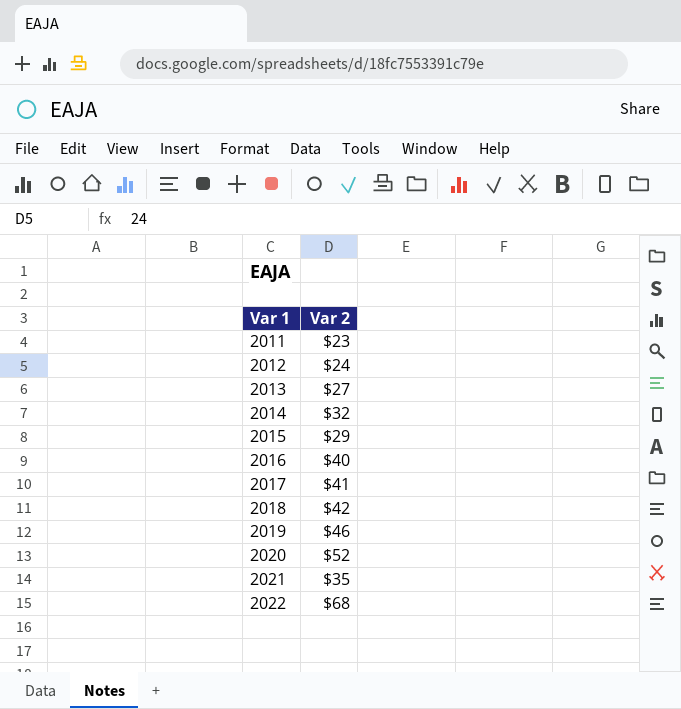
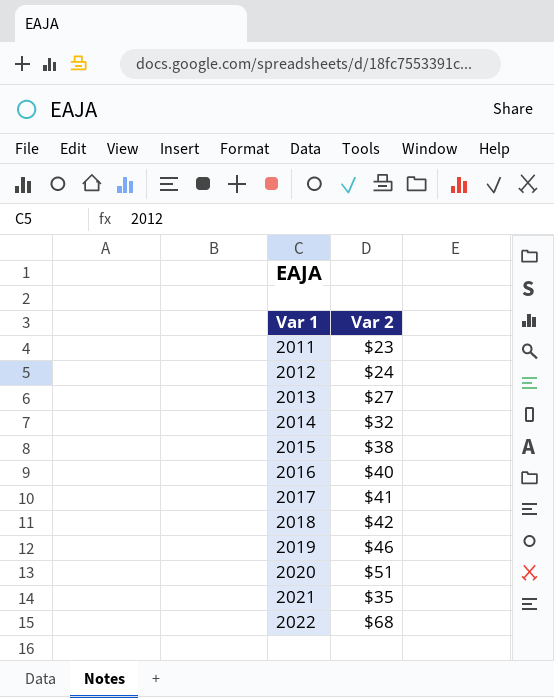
2015 | Var 2: $29 -> $38
2020 | Var 2: $52 -> $51

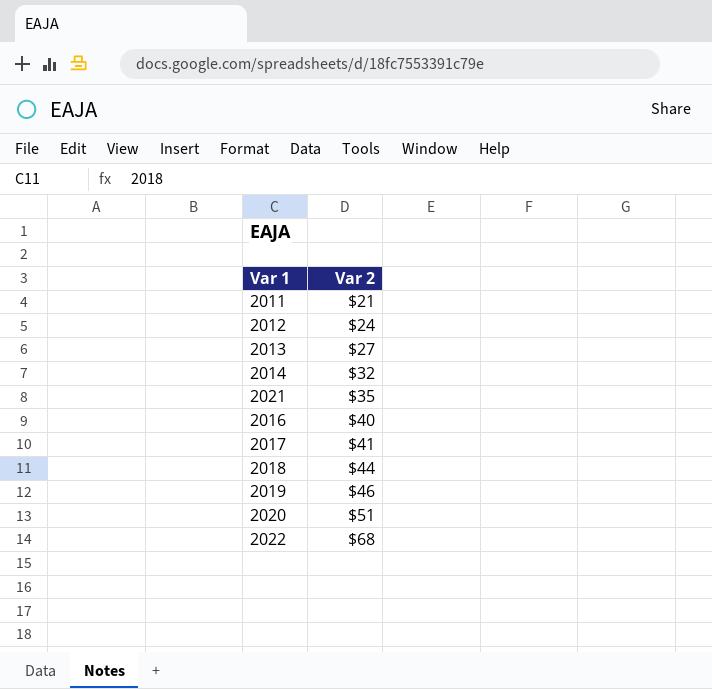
row order: Var 1 ascending -> Var 2 ascending
row 2015: $38 -> none
2011 | Var 2: $23 -> $21
2018 | Var 2: $42 -> $44

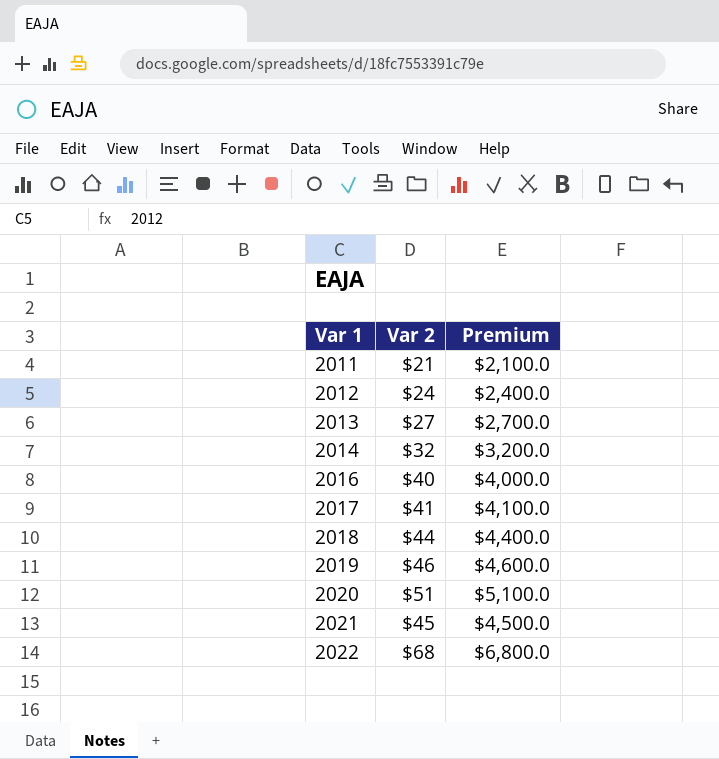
row order: Var 2 ascending -> Var 1 ascending
column Premium | formula: none -> [Var 2] * 100
2021 | Var 2: $35 -> $45

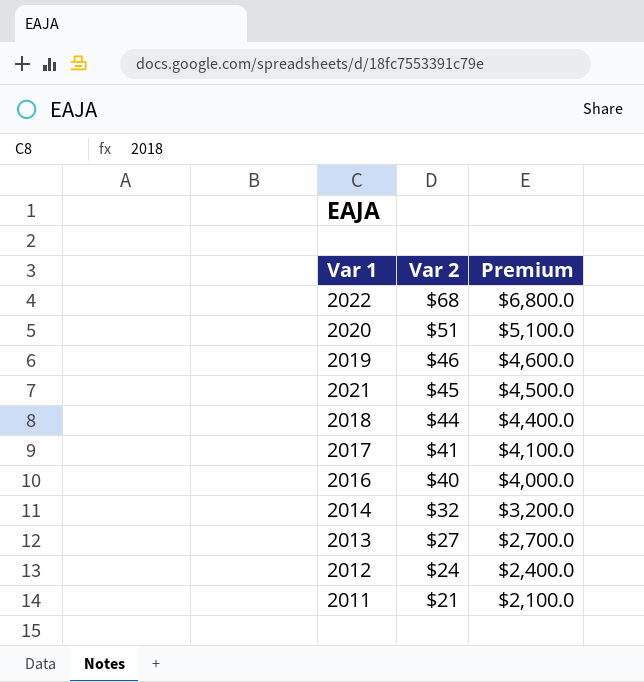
row order: Var 1 ascending -> Var 2 descending

